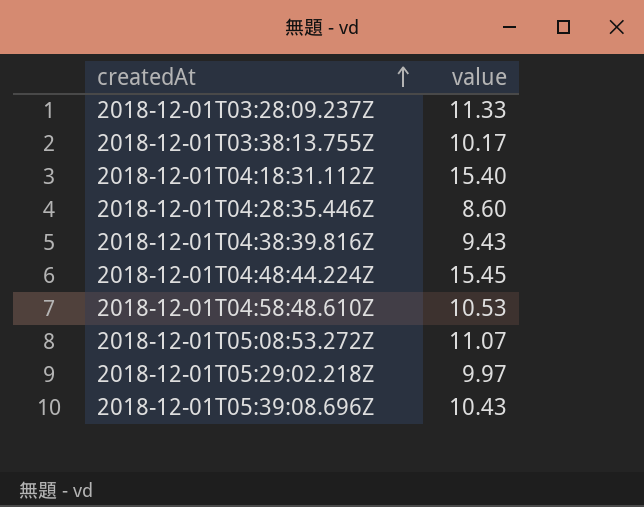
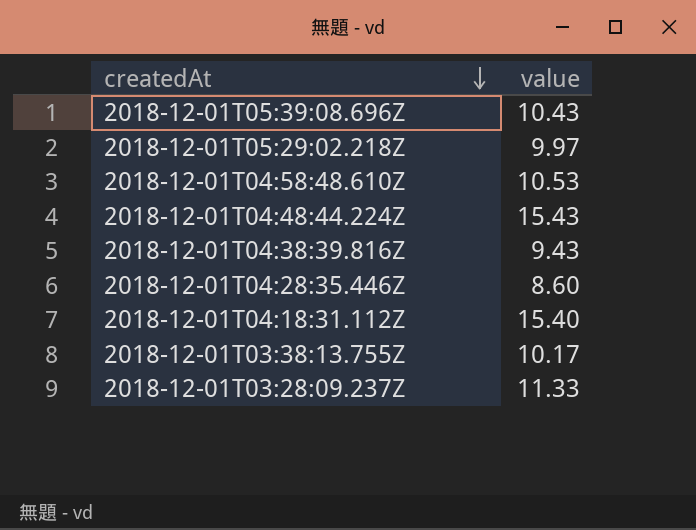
row order: createdAt ascending -> createdAt descending
row 2018-12-01T05:08:53.272Z: 11.07 -> none
2018-12-01T04:48:44.224Z | value: 15.45 -> 15.43

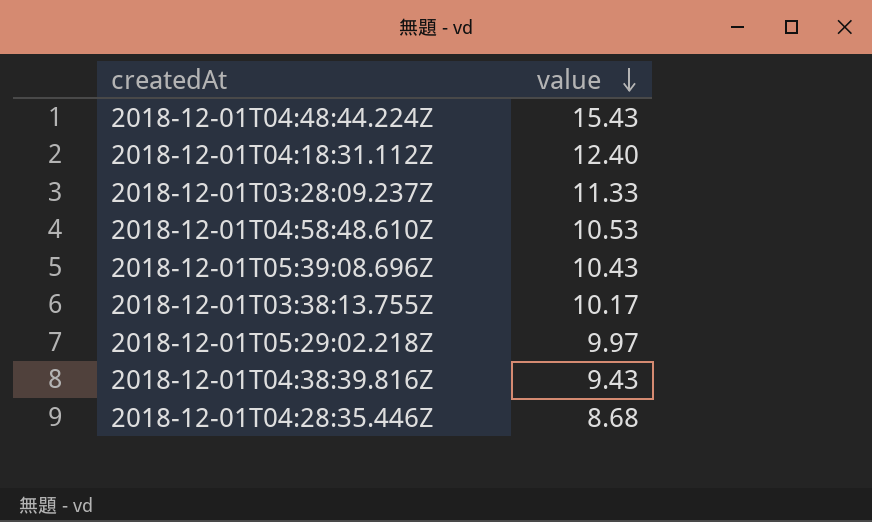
row order: createdAt descending -> value descending
2018-12-01T04:18:31.112Z | value: 15.40 -> 12.40
2018-12-01T04:28:35.446Z | value: 8.60 -> 8.68

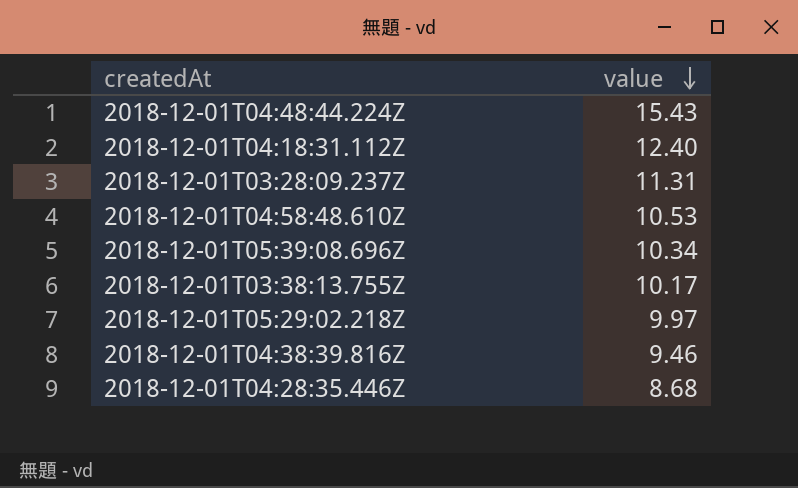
2018-12-01T03:28:09.237Z | value: 11.33 -> 11.31
2018-12-01T05:39:08.696Z | value: 10.43 -> 10.34
2018-12-01T04:38:39.816Z | value: 9.43 -> 9.46

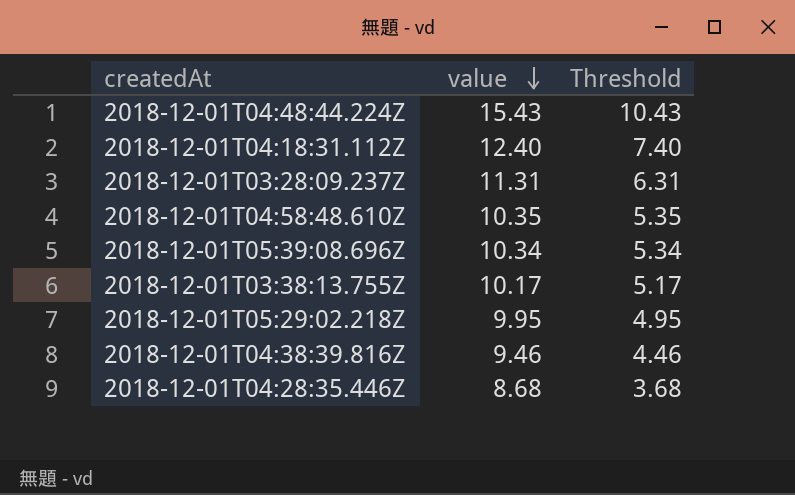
column Threshold | formula: none -> [value] - 5
2018-12-01T04:58:48.610Z | value: 10.53 -> 10.35
2018-12-01T05:29:02.218Z | value: 9.97 -> 9.95

